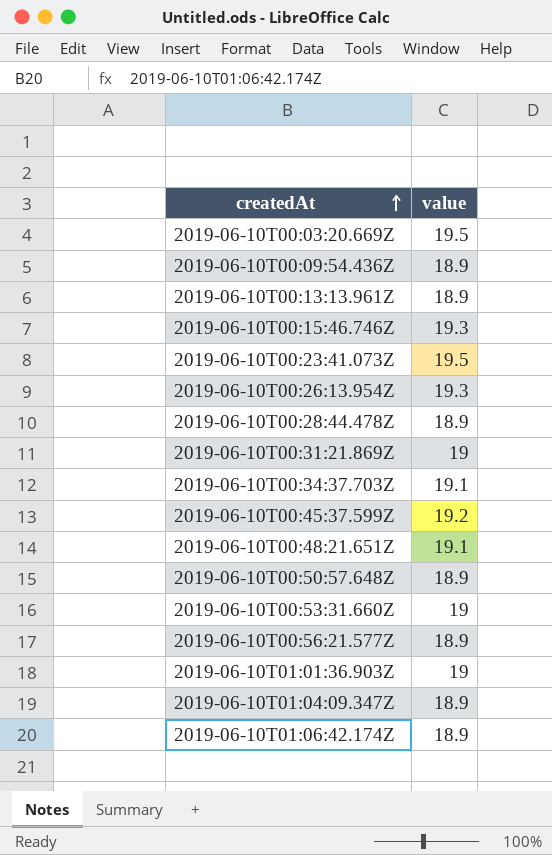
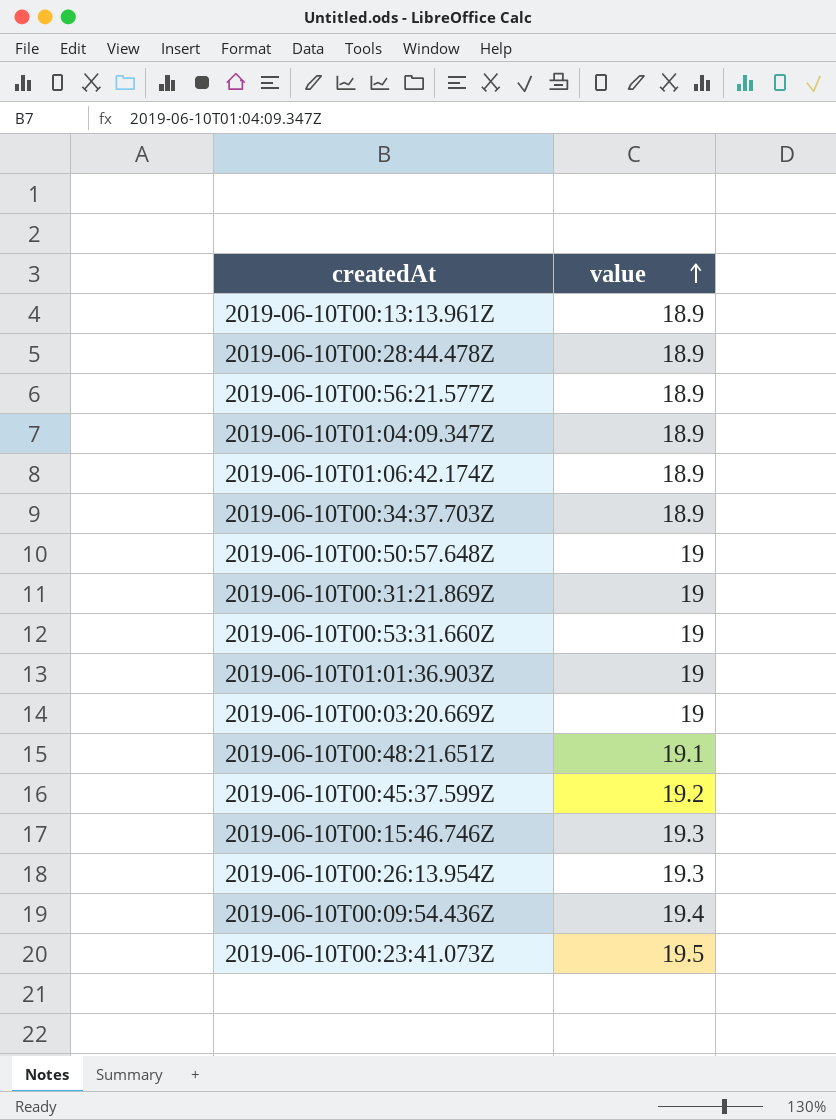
row order: createdAt ascending -> value ascending
2019-06-10T00:34:37.703Z | value: 19.1 -> 18.9
2019-06-10T00:50:57.648Z | value: 18.9 -> 19
2019-06-10T00:03:20.669Z | value: 19.5 -> 19
2019-06-10T00:09:54.436Z | value: 18.9 -> 19.4

